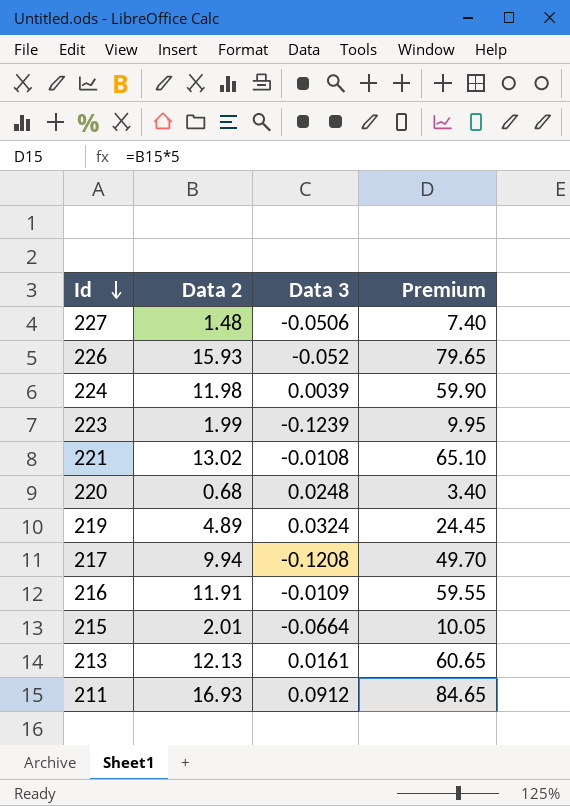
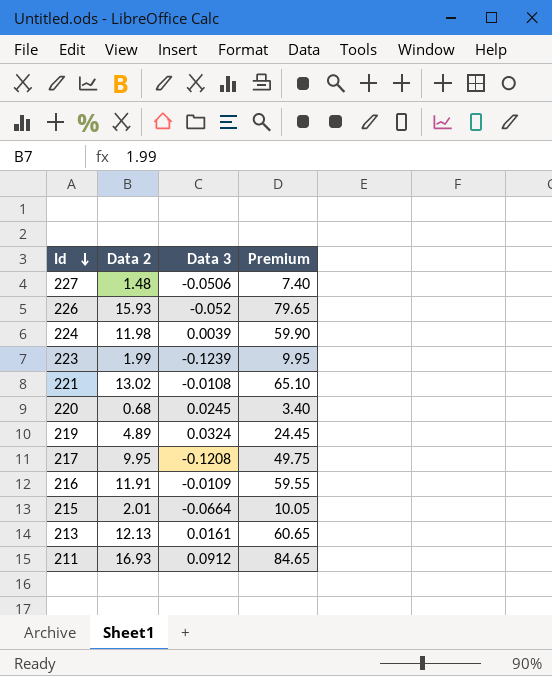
220 | Data 3: 0.0248 -> 0.0245
217 | Data 2: 9.94 -> 9.95
217 | Premium: 49.70 -> 49.75

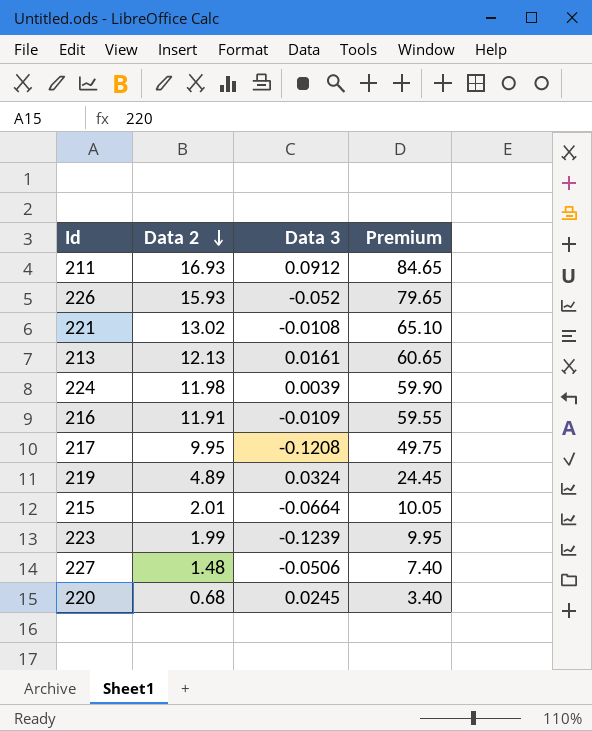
row order: Id descending -> Data 2 descending

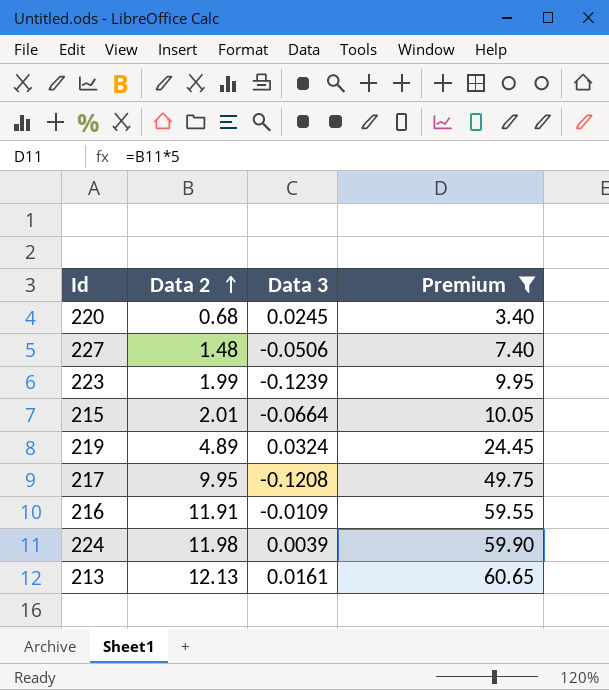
filter: none -> Premium <= 60.65
row order: Data 2 descending -> Data 2 ascending

